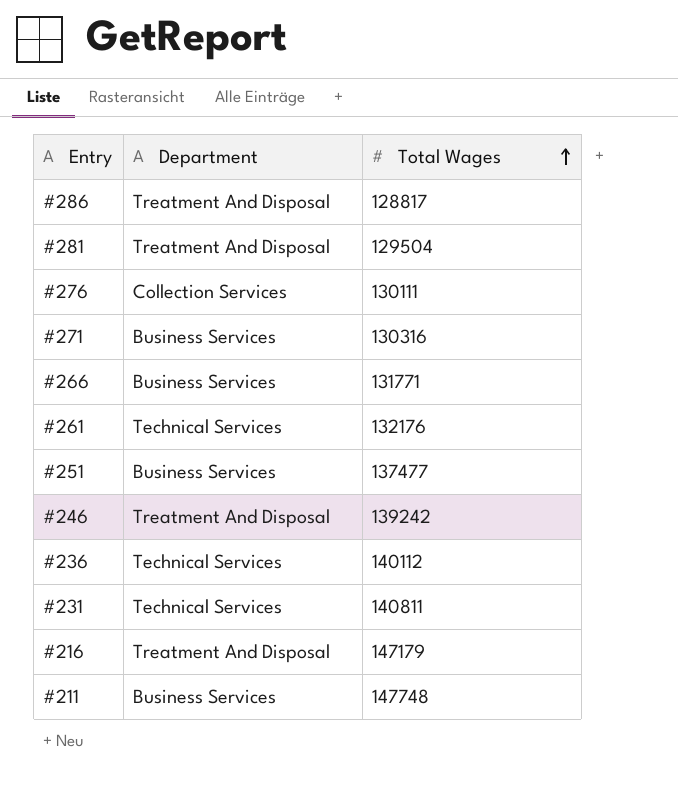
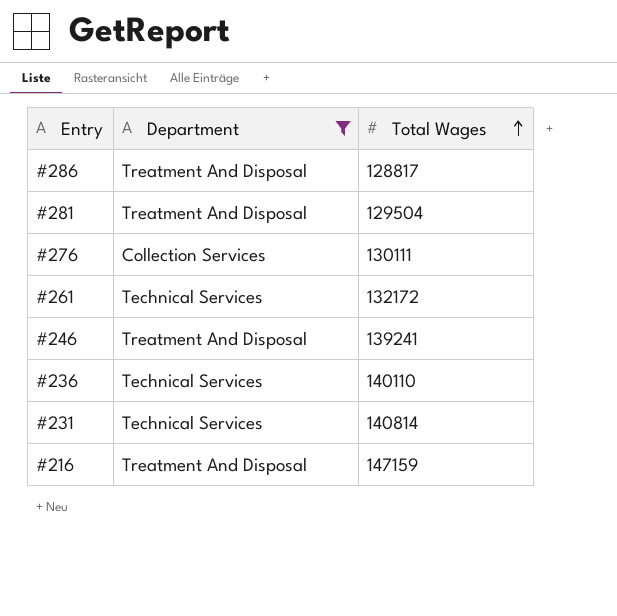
filter: none -> Department != Business Services
#261 | Total Wages: 132176 -> 132172
#246 | Total Wages: 139242 -> 139241
#236 | Total Wages: 140112 -> 140110
#231 | Total Wages: 140811 -> 140814
#216 | Total Wages: 147179 -> 147159

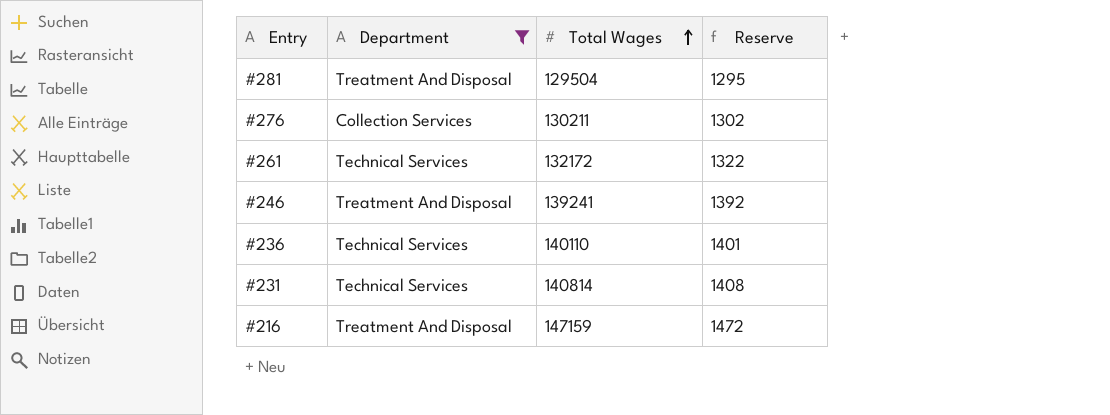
column Reserve | formula: none -> [Total Wages] * 0.01
row #286: Treatment And Disposal | 128817 -> none
#276 | Total Wages: 130111 -> 130211

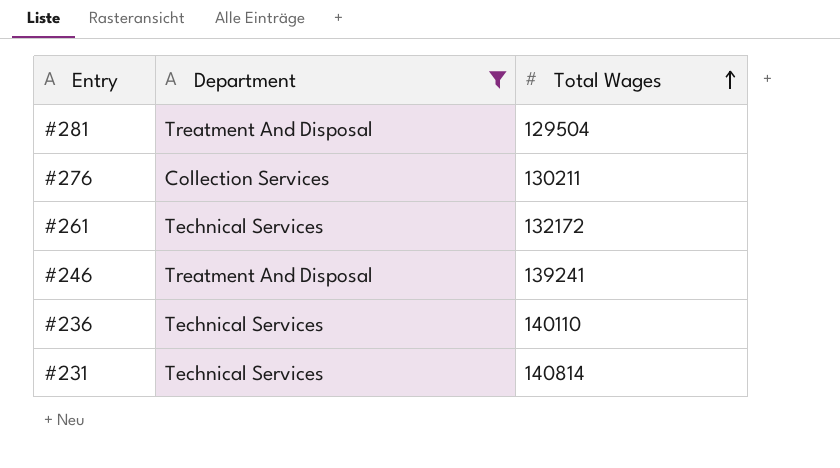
column Reserve | formula: [Total Wages] * 0.01 -> none
row #216: Treatment And Disposal | 147159 | 1472 -> none

